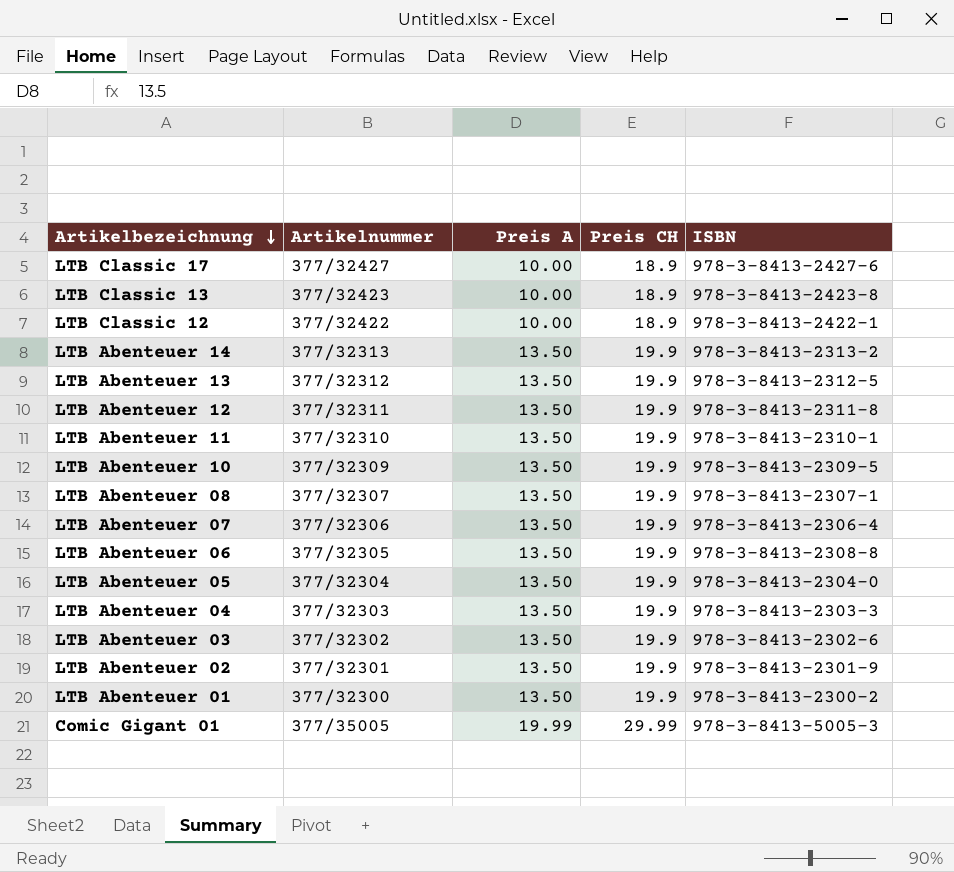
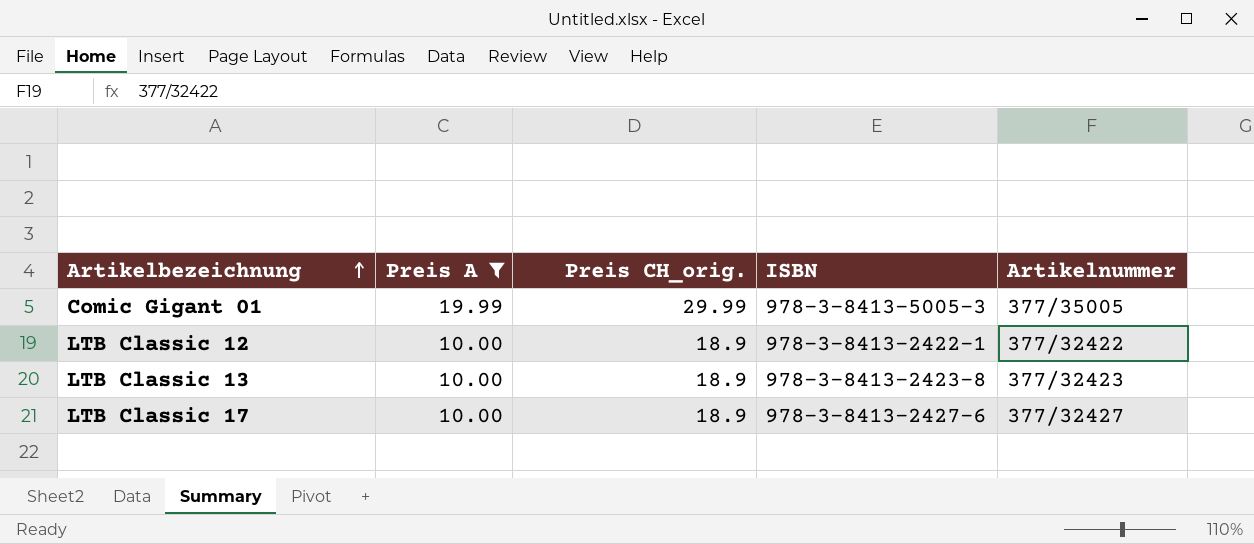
filter: none -> Preis A != 13.50
row order: Artikelbezeichnung descending -> Artikelbezeichnung ascending
column name: Preis CH -> Preis CH_orig.
column Artikelnummer | position: 2 -> 5

